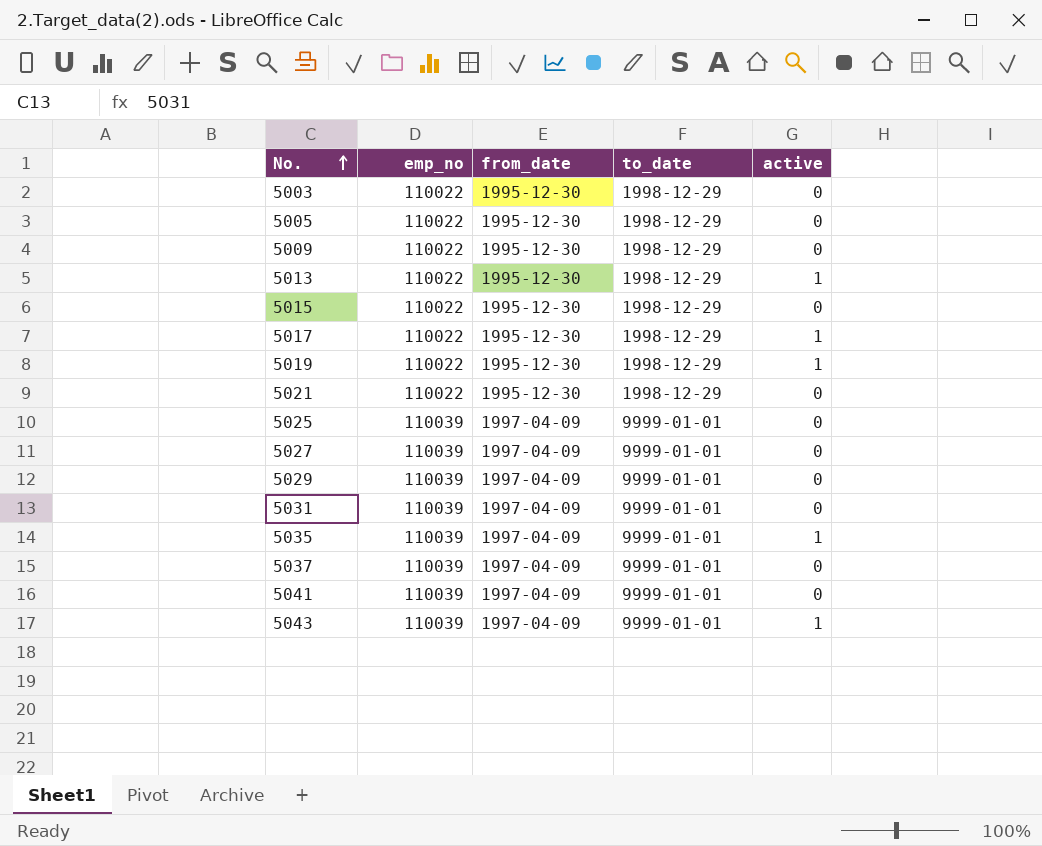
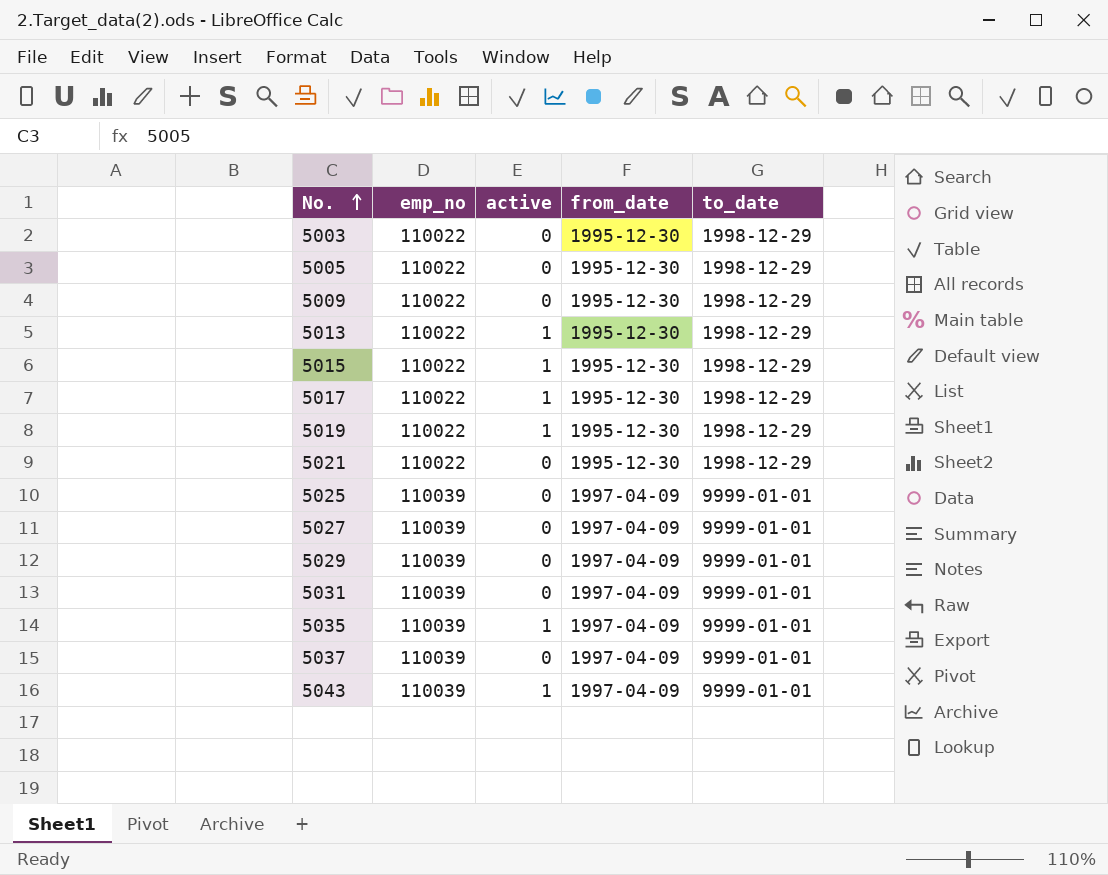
column active | position: 5 -> 3
row 5041: 110039 | 1997-04-09 | 9999-01-01 | 0 -> none
5015 | active: 0 -> 1

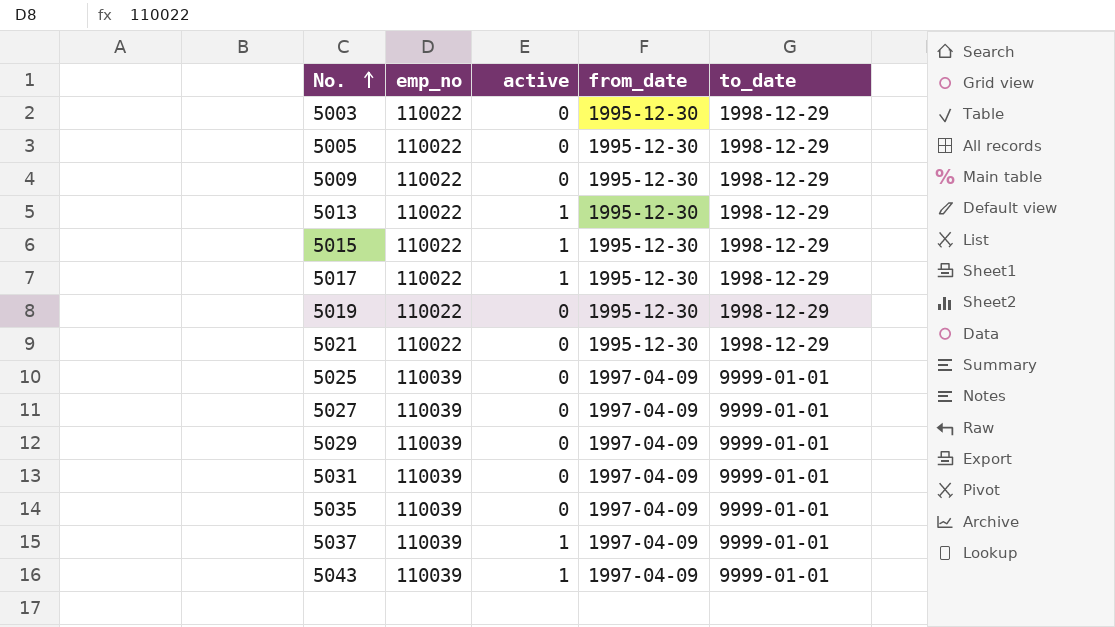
5019 | active: 1 -> 0
5035 | active: 1 -> 0
5037 | active: 0 -> 1

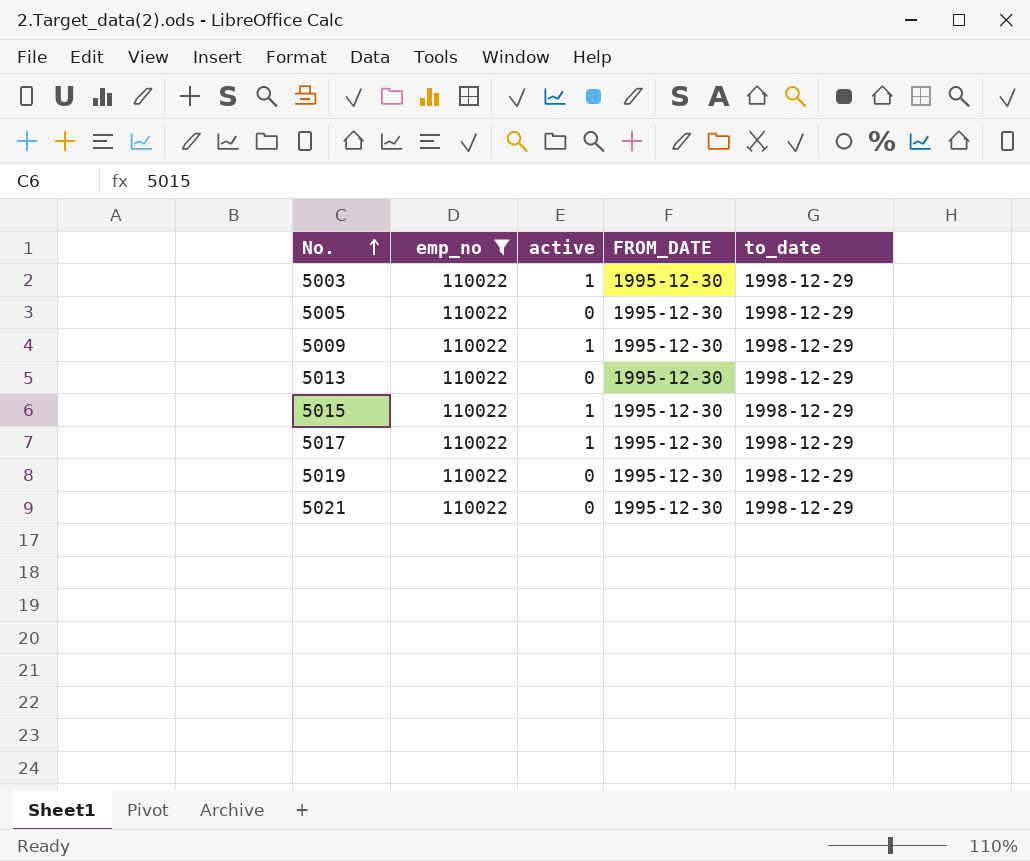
filter: none -> emp_no = 110022
column name: from_date -> FROM_DATE
5003 | active: 0 -> 1
5009 | active: 0 -> 1
5013 | active: 1 -> 0

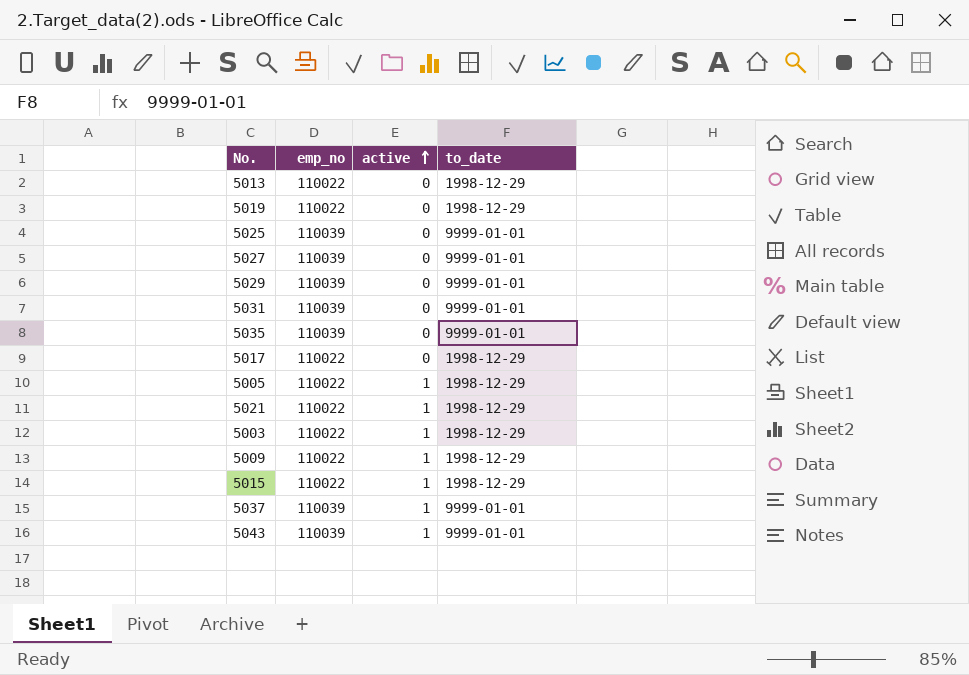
filter: emp_no = 110022 -> none
row order: No. ascending -> active ascending
column FROM_DATE | position: 4 -> none
5017 | active: 1 -> 0
5005 | active: 0 -> 1
5021 | active: 0 -> 1

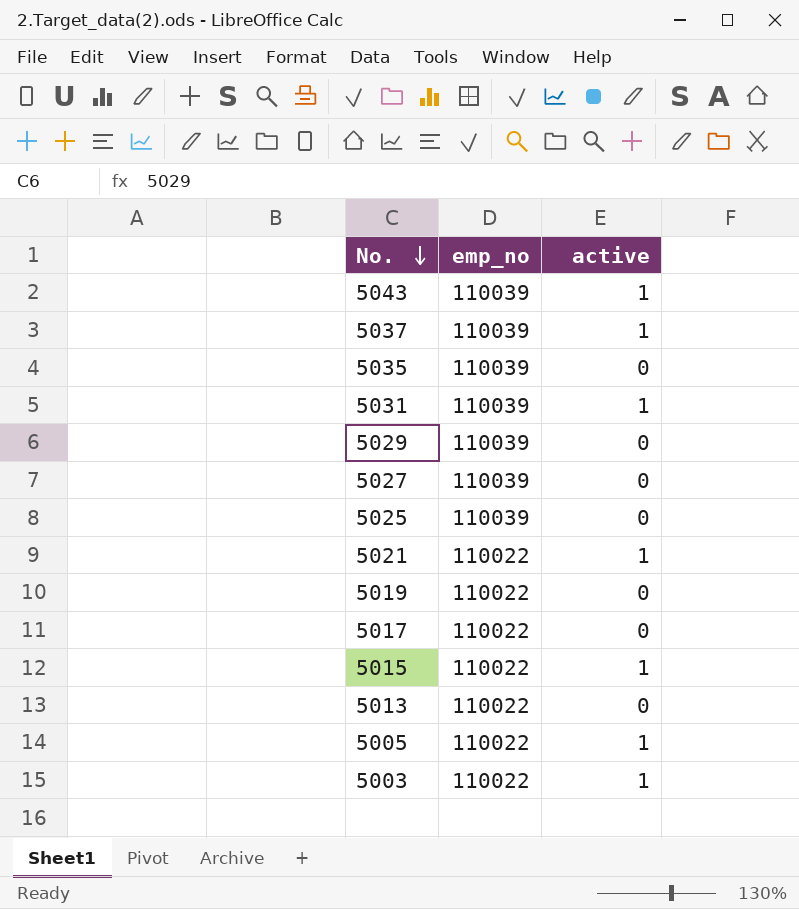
row order: active ascending -> No. descending
column to_date | position: 4 -> none
row 5009: 110022 | 1 | 1998-12-29 -> none
5031 | active: 0 -> 1

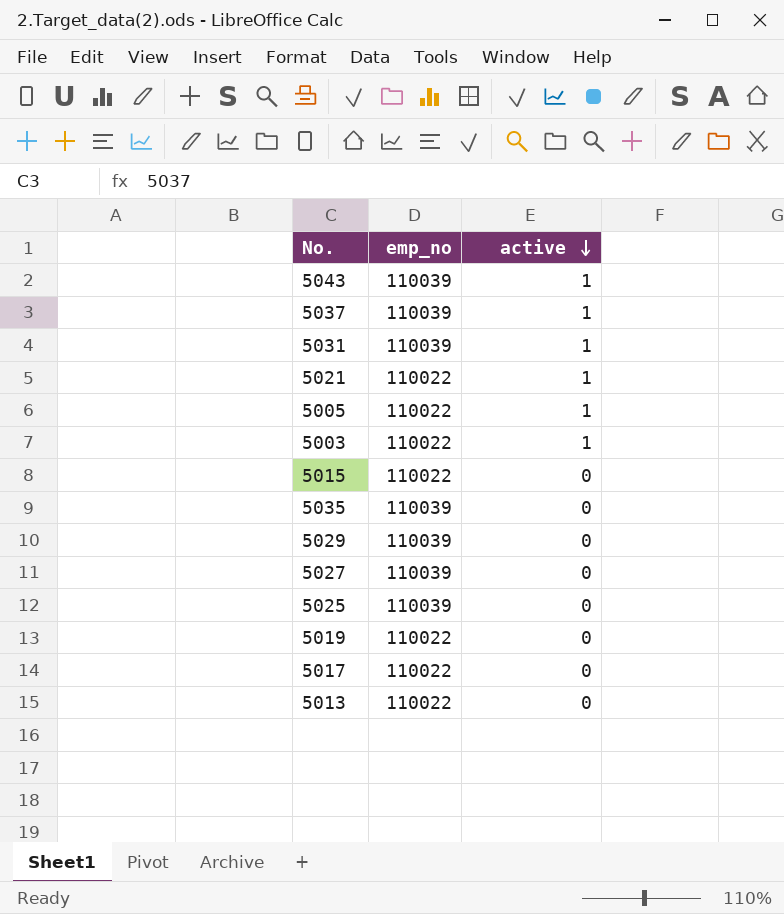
row order: No. descending -> active descending
5015 | active: 1 -> 0

